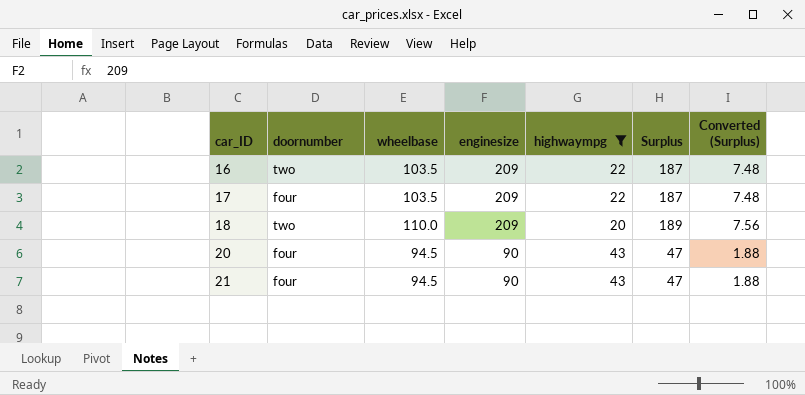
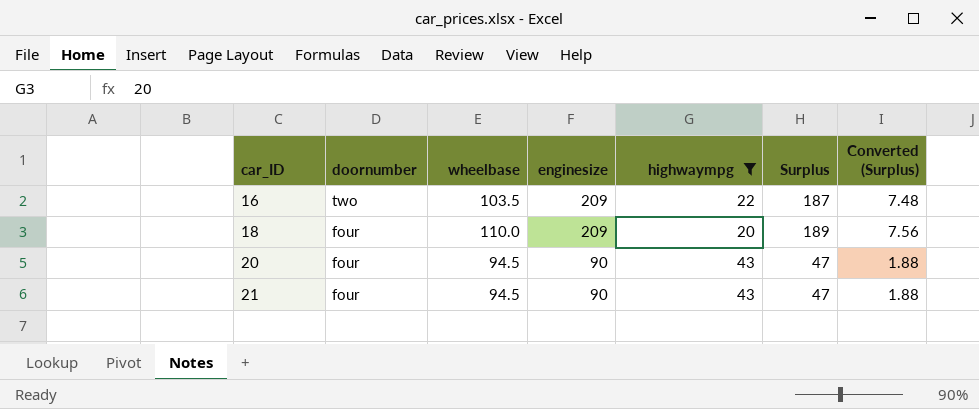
row 17: four | 103.5 | 209 | 22 | 187 | 7.48 -> none
18 | doornumber: two -> four

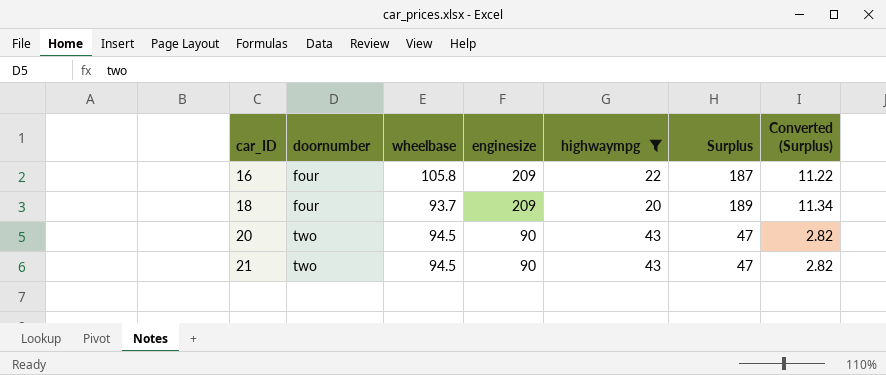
column Converted (Surplus) | formula: [Surplus] * 0.04 -> [Surplus] * 0.06
16 | doornumber: two -> four
16 | wheelbase: 103.5 -> 105.8
18 | wheelbase: 110.0 -> 93.7
20 | doornumber: four -> two
21 | doornumber: four -> two

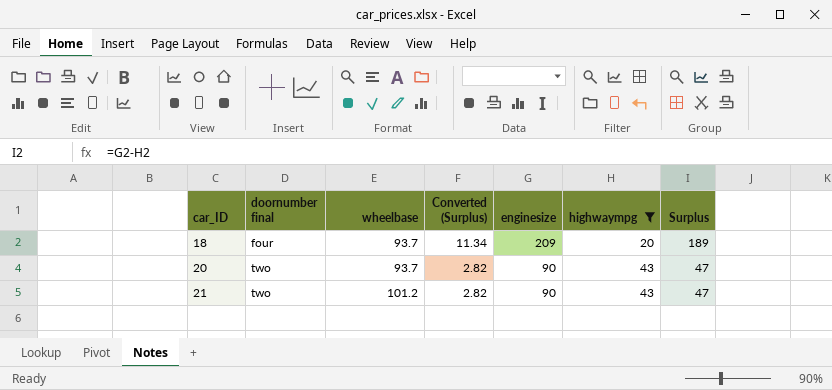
column name: doornumber -> doornumber final
column Converted (Surplus) | position: 7 -> 4
row 16: four | 105.8 | 209 | 22 | 187 | 11.22 -> none
20 | wheelbase: 94.5 -> 93.7
21 | wheelbase: 94.5 -> 101.2

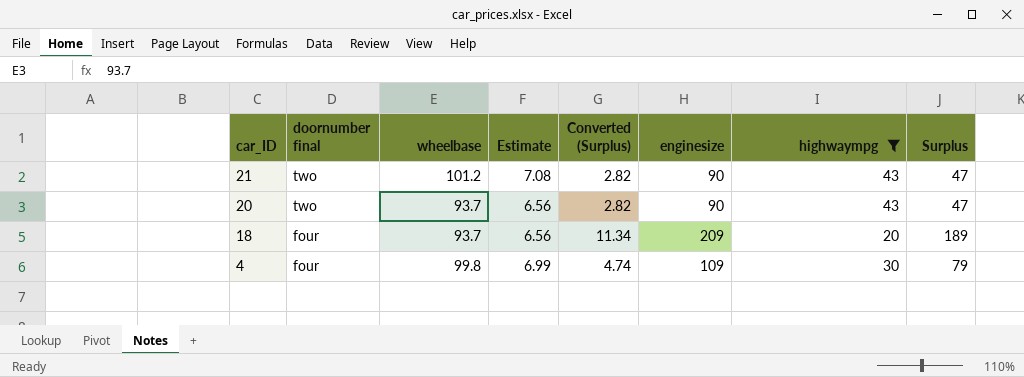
row order: car_ID ascending -> car_ID descending
column Estimate | formula: none -> [wheelbase] * 0.07
row 4: none -> four | 99.8 | 6.99 | 4.74 | 109 | 30 | 79

